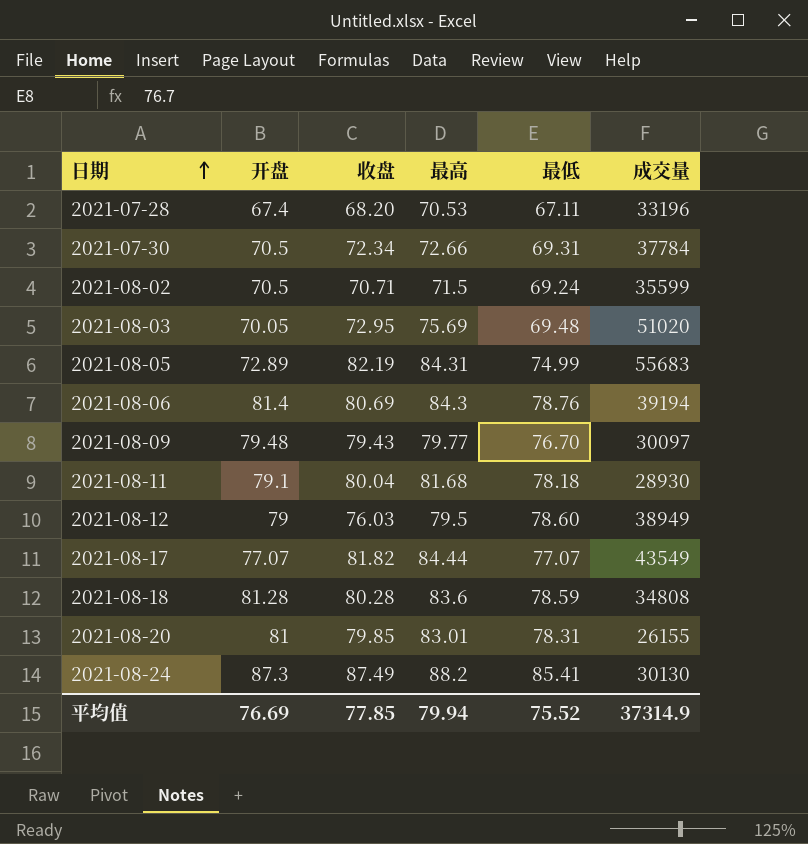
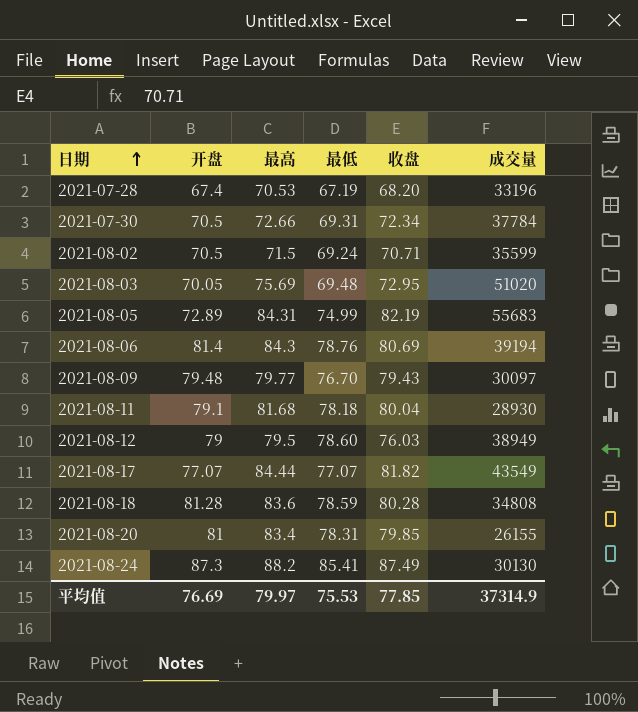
column 收盘 | position: 3 -> 5
2021-07-28 | 最低: 67.11 -> 67.19
2021-08-20 | 最高: 83.01 -> 83.4
平均值 | 最高: 79.94 -> 79.97
平均值 | 最低: 75.52 -> 75.53

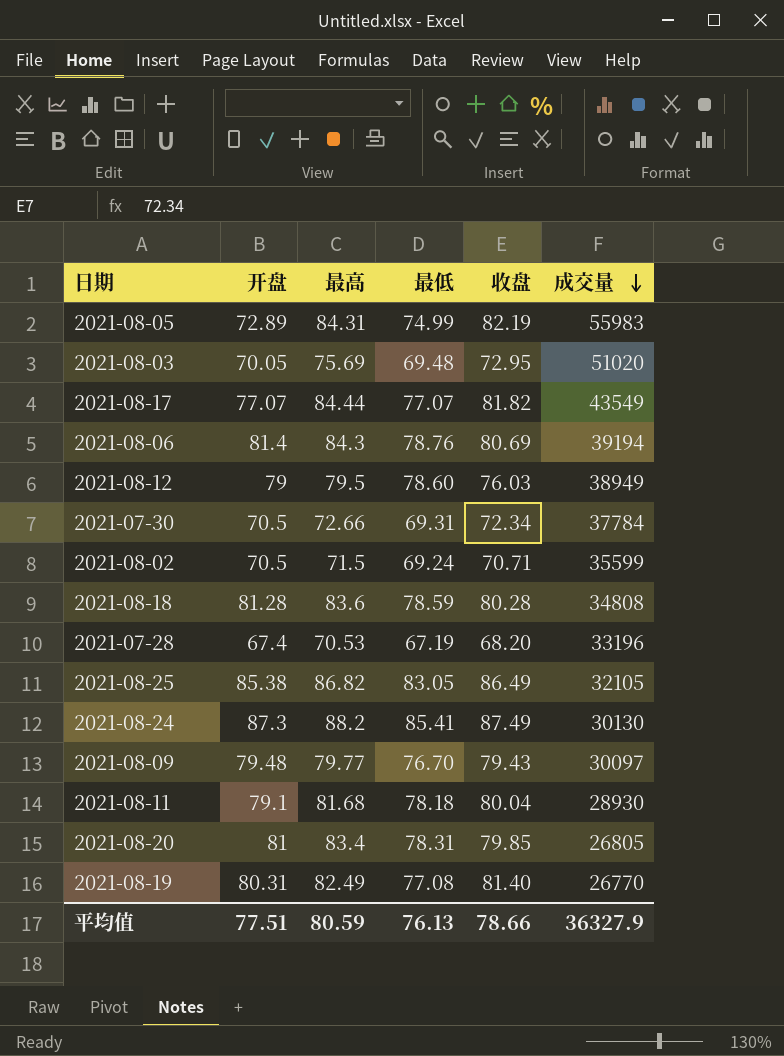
row order: 日期 ascending -> 成交量 descending
2021-08-05 | 成交量: 55683 -> 55983
row 2021-08-25: none -> 85.38 | 86.82 | 83.05 | 86.49 | 32105
2021-08-20 | 成交量: 26155 -> 26805
row 2021-08-19: none -> 80.31 | 82.49 | 77.08 | 81.40 | 26770
平均值 | 开盘: 76.69 -> 77.51
平均值 | 最高: 79.97 -> 80.59
平均值 | 最低: 75.53 -> 76.13
平均值 | 收盘: 77.85 -> 78.66
平均值 | 成交量: 37314.9 -> 36327.9

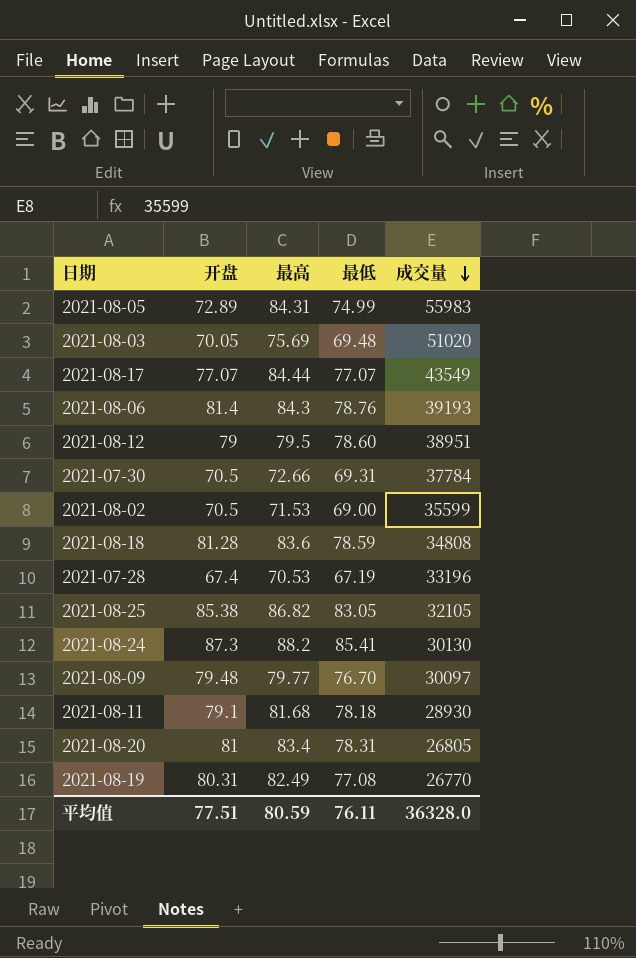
column 收盘 | position: 5 -> none
2021-08-06 | 成交量: 39194 -> 39193
2021-08-12 | 成交量: 38949 -> 38951
2021-08-02 | 最高: 71.5 -> 71.53
2021-08-02 | 最低: 69.24 -> 69.00
平均值 | 最低: 76.13 -> 76.11
平均值 | 成交量: 36327.9 -> 36328.0

